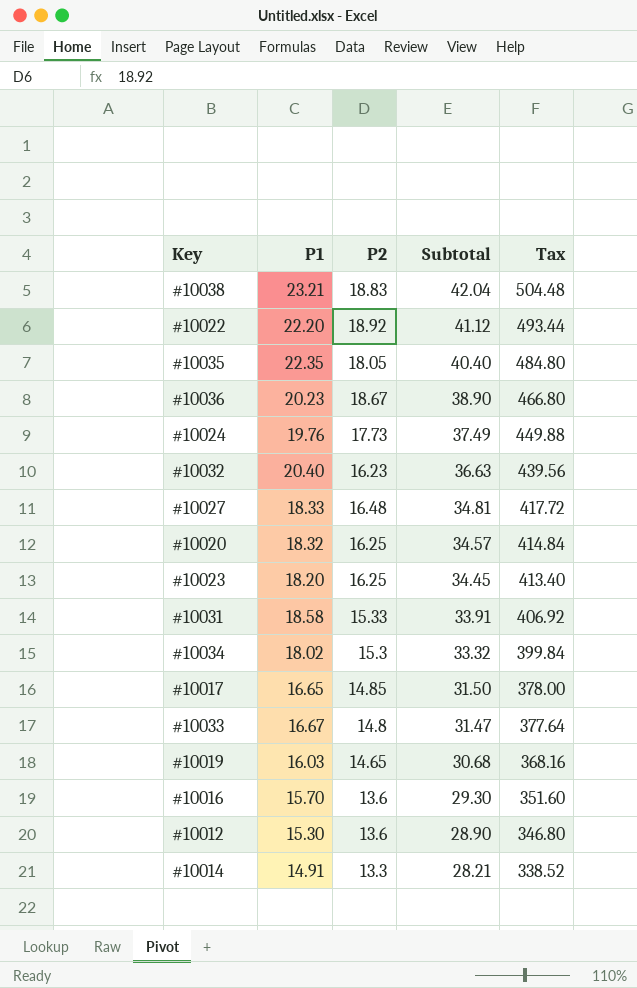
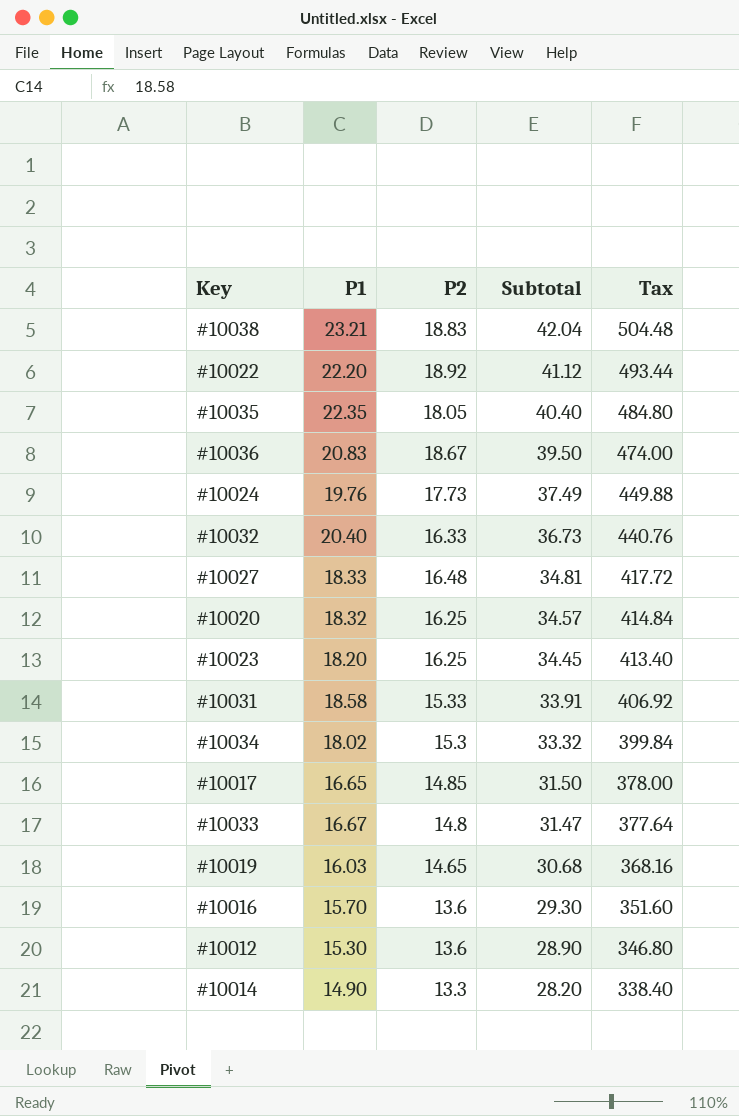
#10036 | P1: 20.23 -> 20.83
#10036 | Subtotal: 38.90 -> 39.50
#10036 | Tax: 466.80 -> 474.00
#10032 | P2: 16.23 -> 16.33
#10032 | Subtotal: 36.63 -> 36.73
#10032 | Tax: 439.56 -> 440.76
#10014 | P1: 14.91 -> 14.90
#10014 | Subtotal: 28.21 -> 28.20
#10014 | Tax: 338.52 -> 338.40

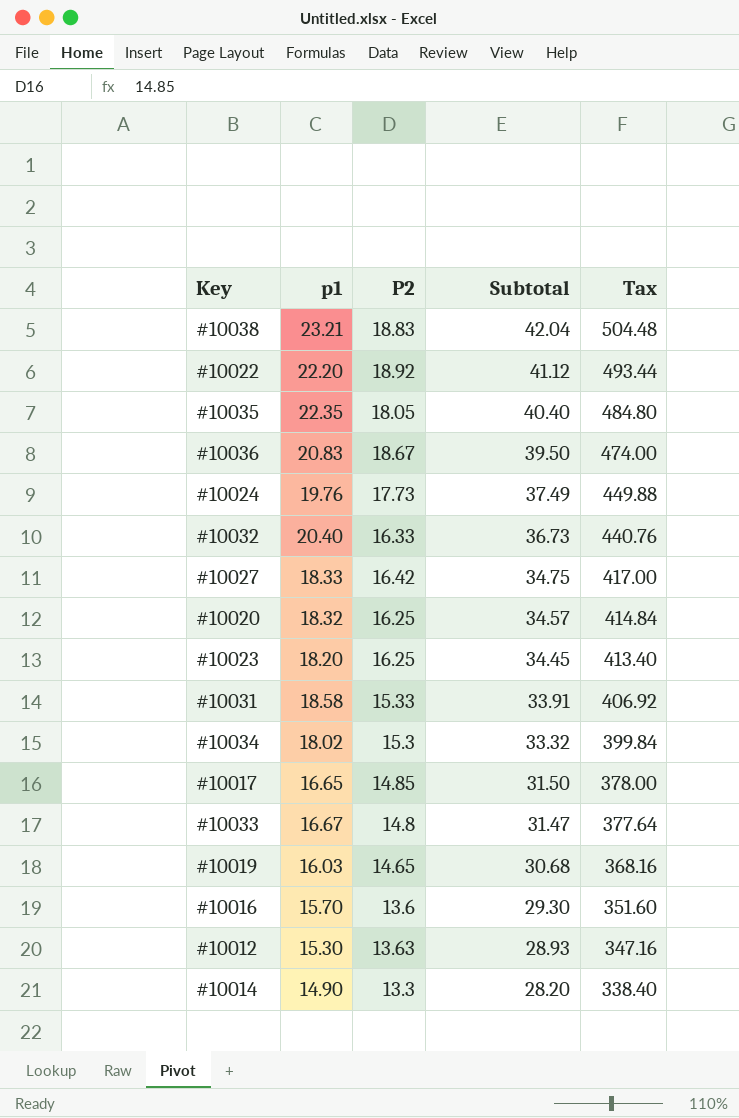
column name: P1 -> p1
#10027 | P2: 16.48 -> 16.42
#10027 | Subtotal: 34.81 -> 34.75
#10027 | Tax: 417.72 -> 417.00
#10012 | P2: 13.6 -> 13.63
#10012 | Subtotal: 28.90 -> 28.93
#10012 | Tax: 346.80 -> 347.16

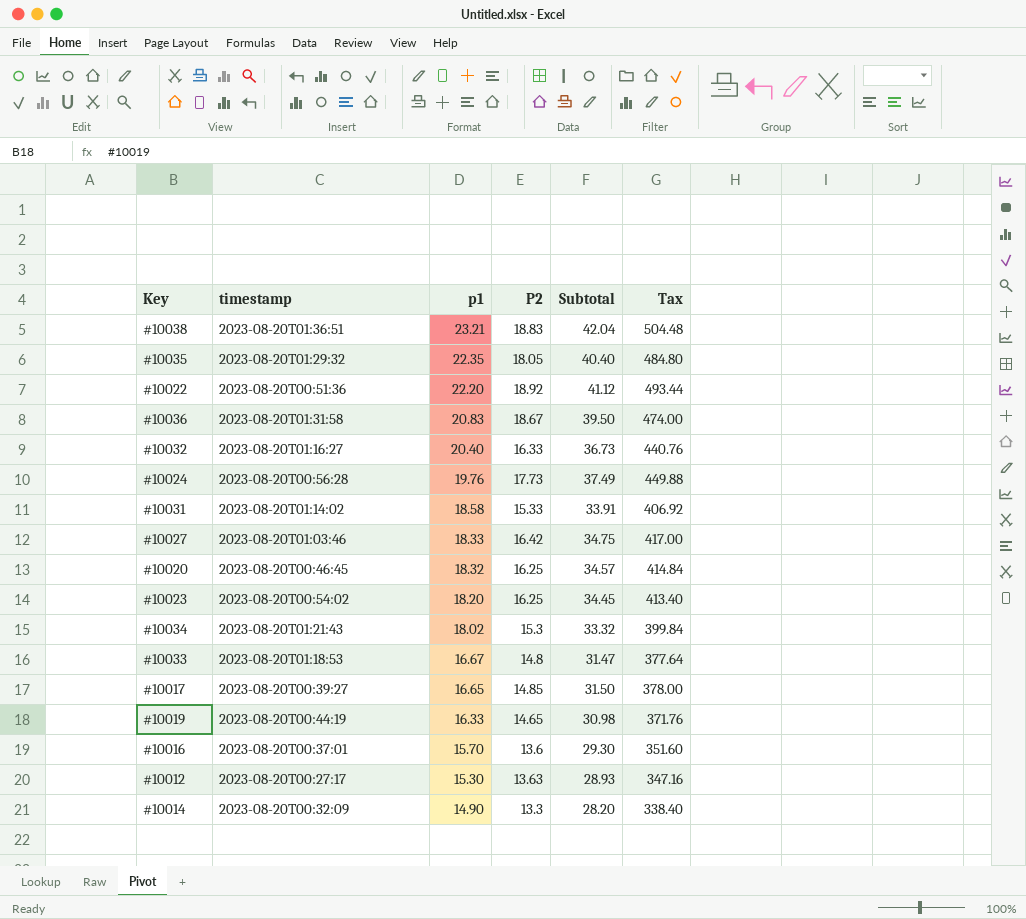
row order: Subtotal descending -> p1 descending
column timestamp | position: none -> 2
#10019 | p1: 16.03 -> 16.33
#10019 | Subtotal: 30.68 -> 30.98
#10019 | Tax: 368.16 -> 371.76

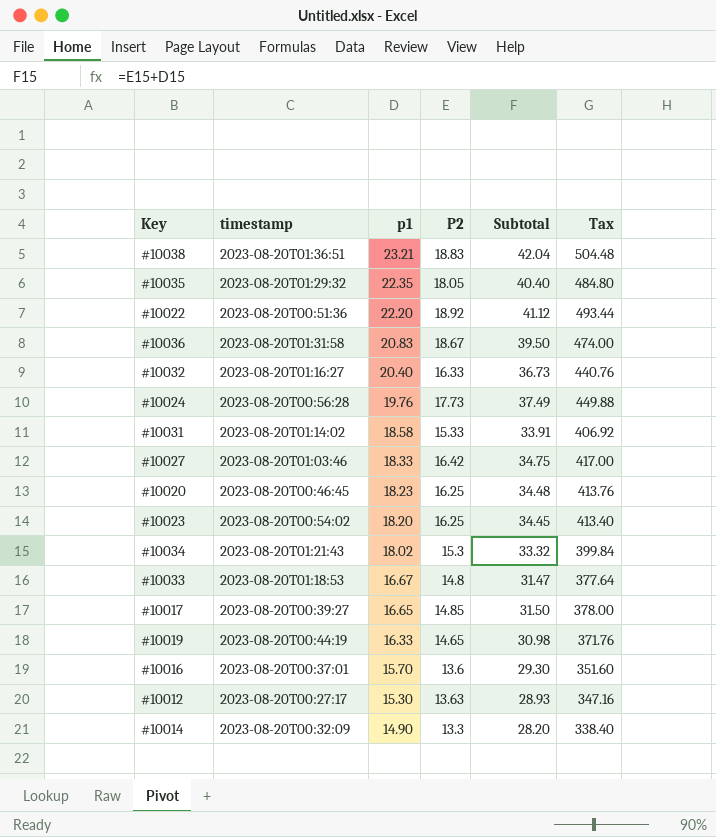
#10020 | p1: 18.32 -> 18.23
#10020 | Subtotal: 34.57 -> 34.48
#10020 | Tax: 414.84 -> 413.76

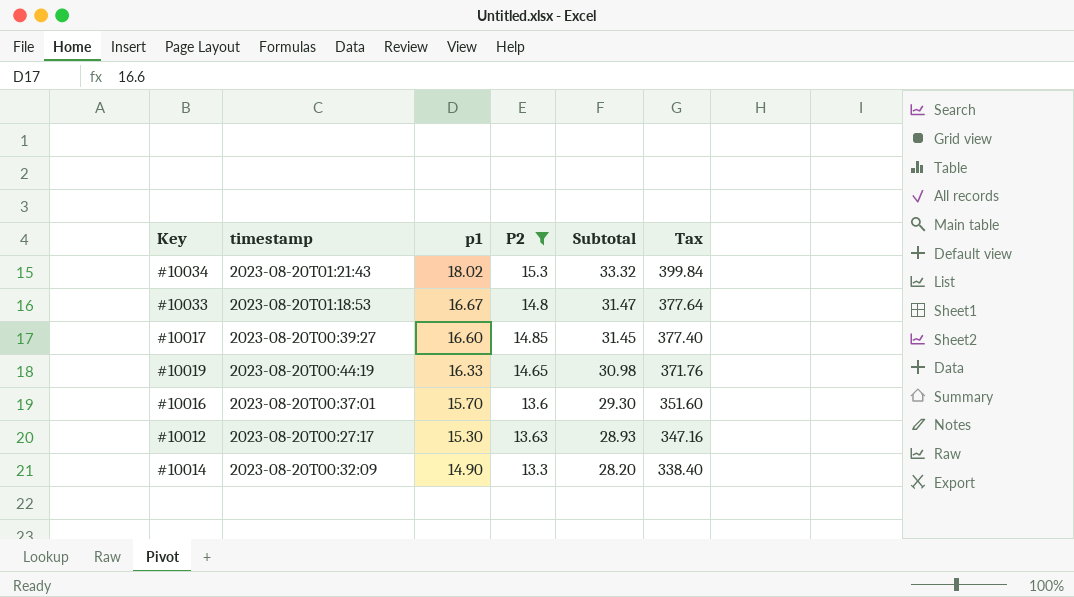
filter: none -> P2 <= 15.3
#10017 | p1: 16.65 -> 16.60
#10017 | Subtotal: 31.50 -> 31.45
#10017 | Tax: 378.00 -> 377.40

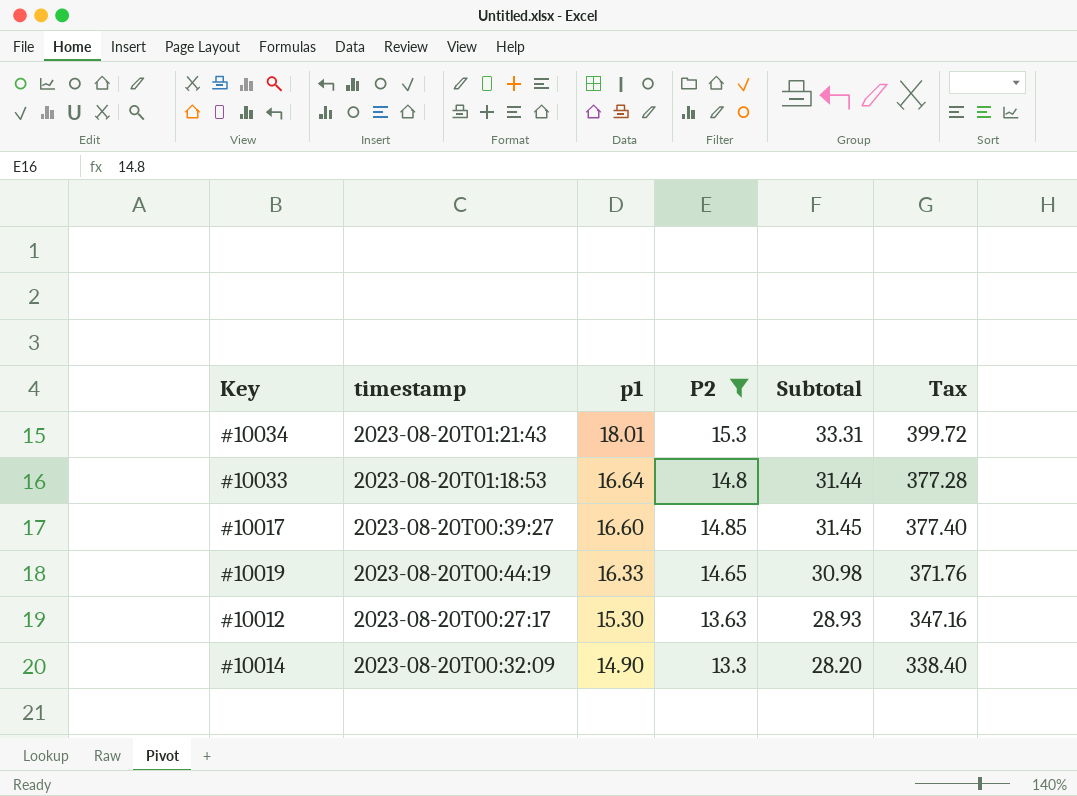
row #10016: 2023-08-20T00:37:01 | 15.70 | 13.6 | 29.30 | 351.60 -> none
#10034 | p1: 18.02 -> 18.01
#10034 | Subtotal: 33.32 -> 33.31
#10034 | Tax: 399.84 -> 399.72
#10033 | p1: 16.67 -> 16.64
#10033 | Subtotal: 31.47 -> 31.44
#10033 | Tax: 377.64 -> 377.28

